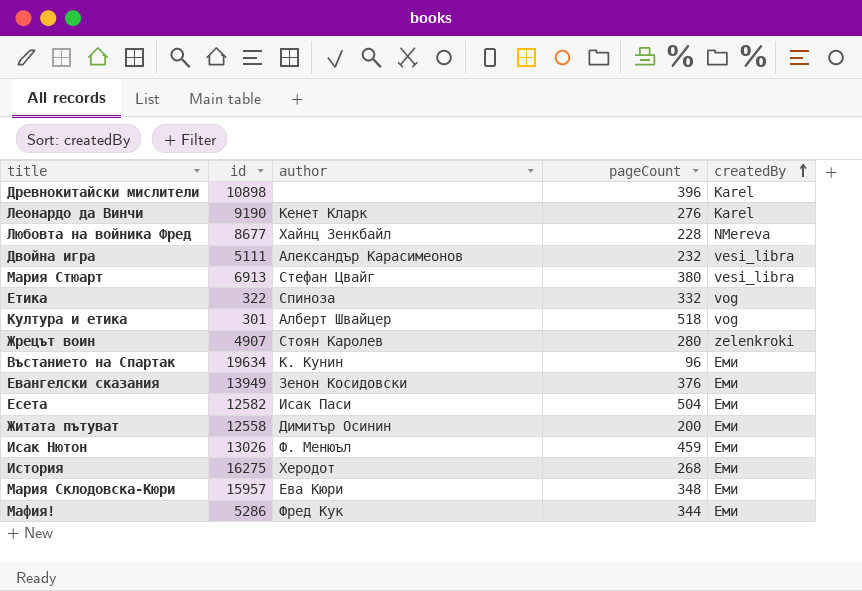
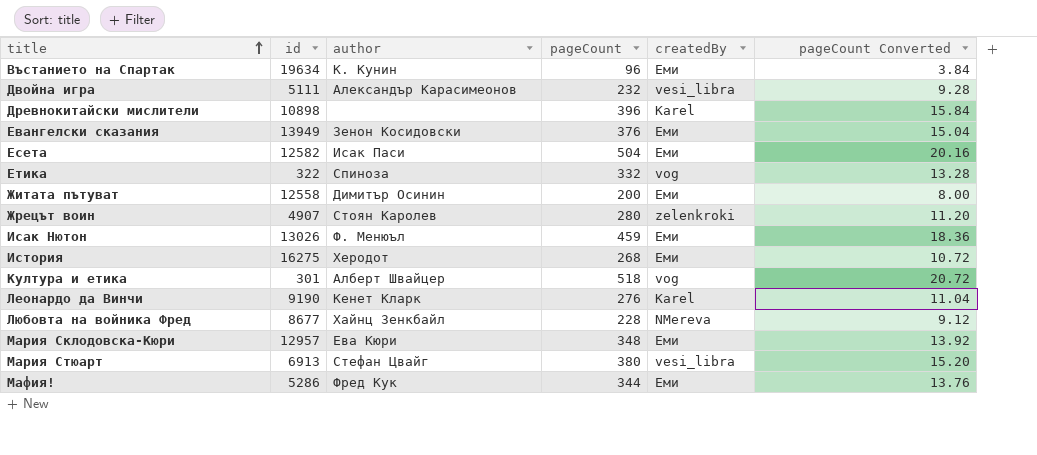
row order: createdBy ascending -> title ascending
column pageCount Converted | formula: none -> [pageCount] * 0.04
Мария Склодовска-Кюри | id: 15957 -> 12957

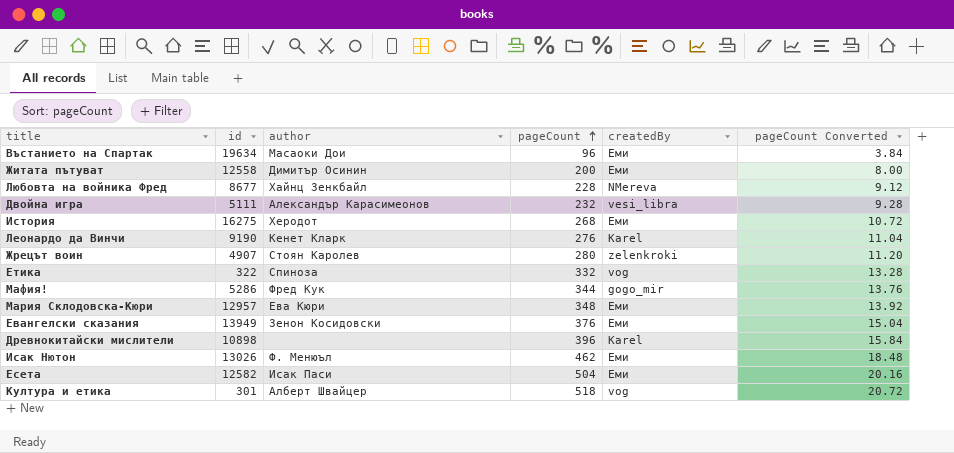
row order: title ascending -> pageCount ascending
row Мария Стюарт: 6913 | Стефан Цвайг | 380 | vesi_libra | 15.20 -> none
Въстанието на Спартак | author: К. Кунин -> Масаоки Дои
Мафия! | createdBy: Еми -> gogo_mir
Исак Нютон | pageCount: 459 -> 462
Исак Нютон | pageCount Converted: 18.36 -> 18.48

